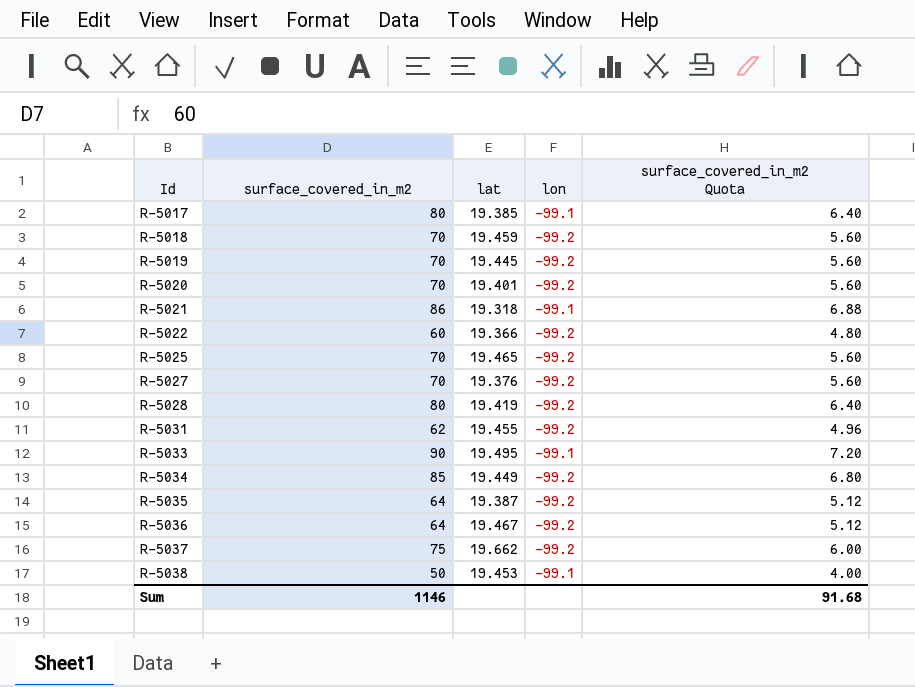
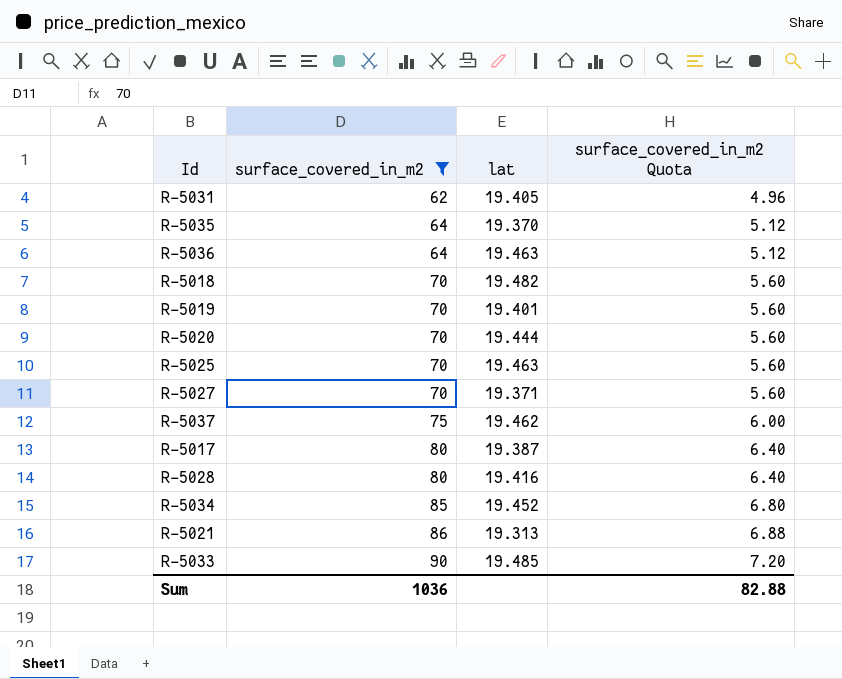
filter: none -> surface_covered_in_m2 >= 62
row order: Id ascending -> surface_covered_in_m2 ascending
column lon | position: 4 -> none
R-5031 | lat: 19.455 -> 19.405
R-5035 | lat: 19.387 -> 19.370
R-5036 | lat: 19.467 -> 19.463
R-5018 | lat: 19.459 -> 19.482
R-5019 | lat: 19.445 -> 19.401
R-5020 | lat: 19.401 -> 19.444
R-5025 | lat: 19.465 -> 19.463
R-5027 | lat: 19.376 -> 19.371
R-5037 | lat: 19.662 -> 19.462
R-5017 | lat: 19.385 -> 19.387
R-5028 | lat: 19.419 -> 19.416
R-5034 | lat: 19.449 -> 19.452
R-5021 | lat: 19.318 -> 19.313
R-5033 | lat: 19.495 -> 19.485
Sum | surface_covered_in_m2: 1146 -> 1036
Sum | surface_covered_in_m2 Quota: 91.68 -> 82.88

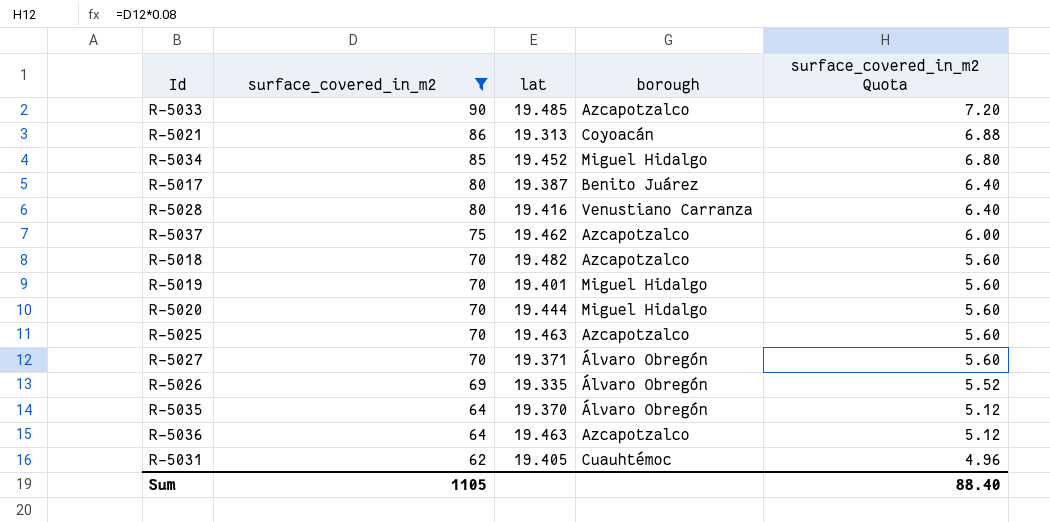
row order: surface_covered_in_m2 ascending -> surface_covered_in_m2 descending
column borough | position: none -> 4
row R-5026: none -> 69 | 19.335 | Álvaro Obregón | 5.52
Sum | surface_covered_in_m2: 1036 -> 1105
Sum | surface_covered_in_m2 Quota: 82.88 -> 88.40

